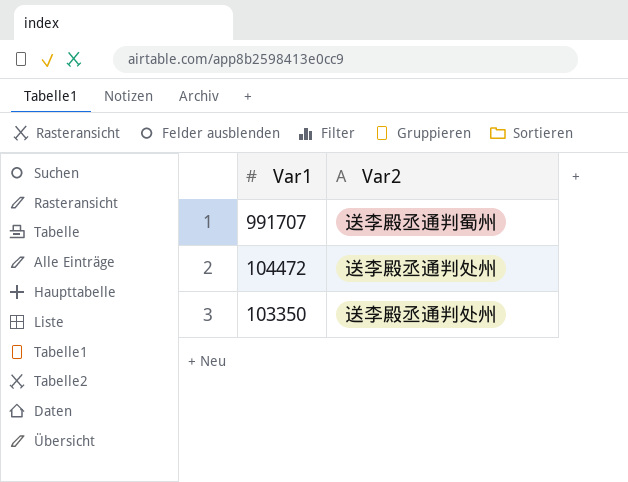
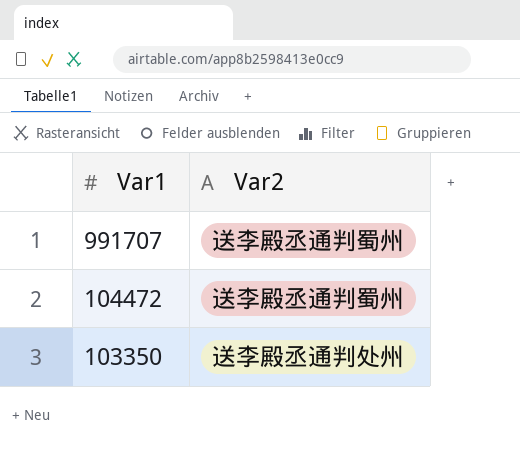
104472 | Var2: 送李殿丞通判处州 -> 送李殿丞通判蜀州

